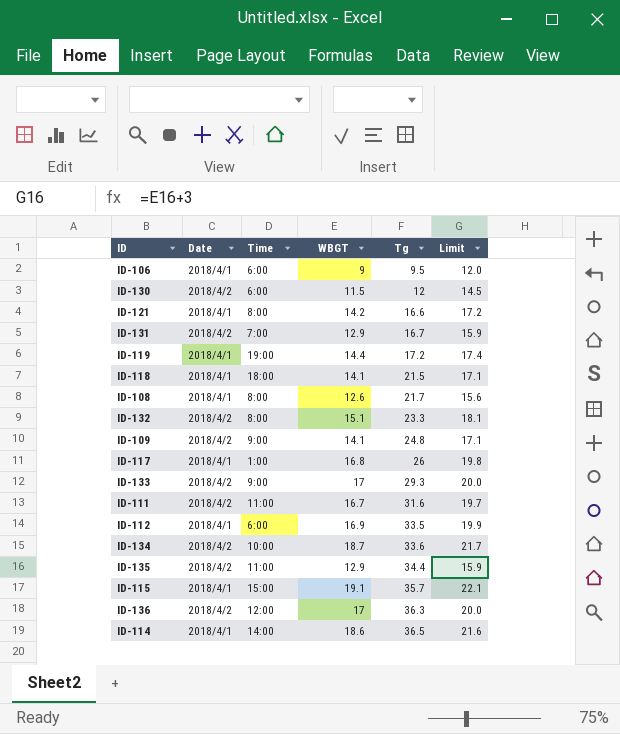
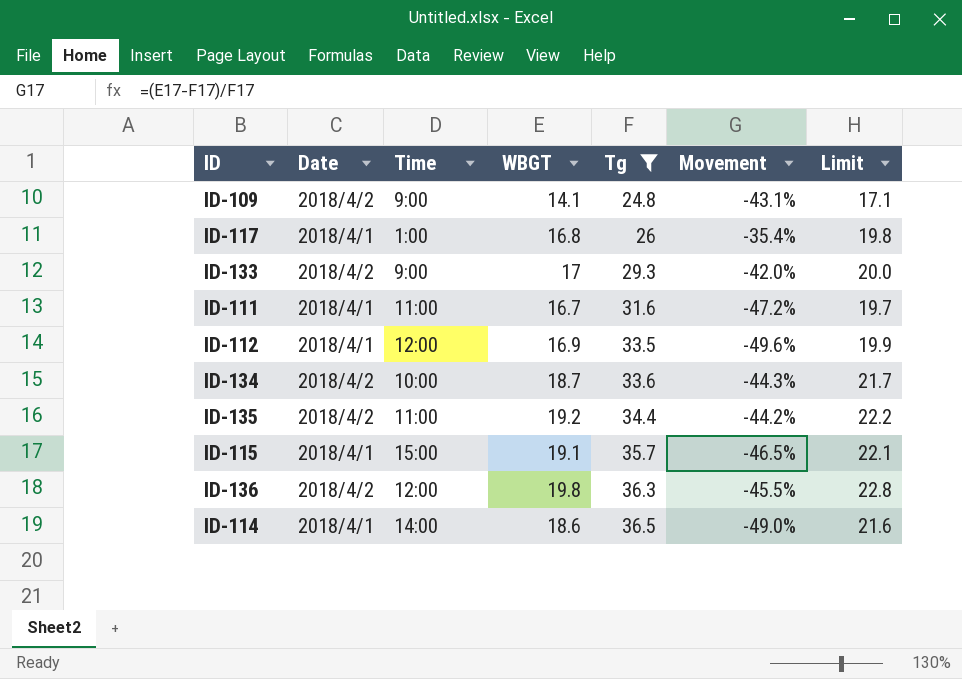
filter: none -> Tg >= 24.8
column Movement | formula: none -> ([WBGT] - [Tg]) / [Tg]
ID-111 | Date: 2018/4/2 -> 2018/4/1
ID-112 | Time: 6:00 -> 12:00
ID-135 | WBGT: 12.9 -> 19.2
ID-135 | Limit: 15.9 -> 22.2
ID-136 | WBGT: 17 -> 19.8
ID-136 | Limit: 20.0 -> 22.8

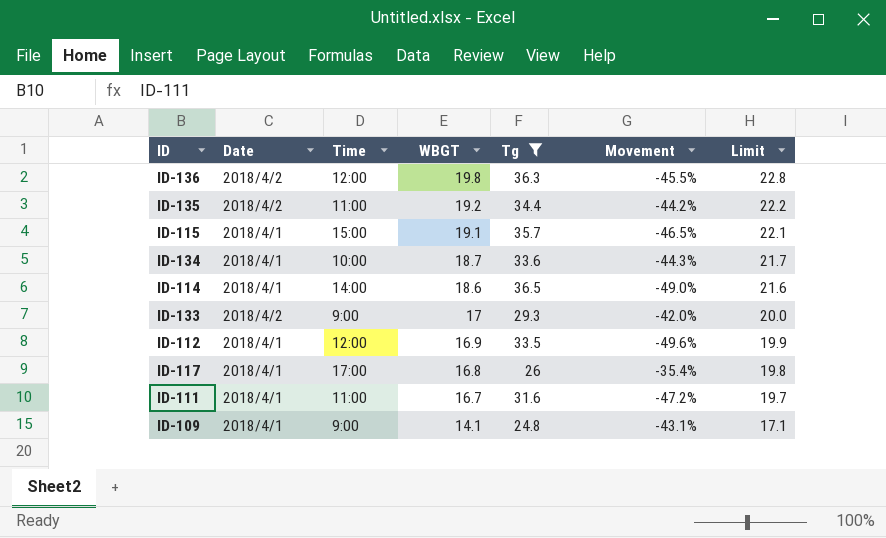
row order: Tg ascending -> WBGT descending
ID-134 | Date: 2018/4/2 -> 2018/4/1
ID-117 | Time: 1:00 -> 17:00
ID-109 | Date: 2018/4/2 -> 2018/4/1

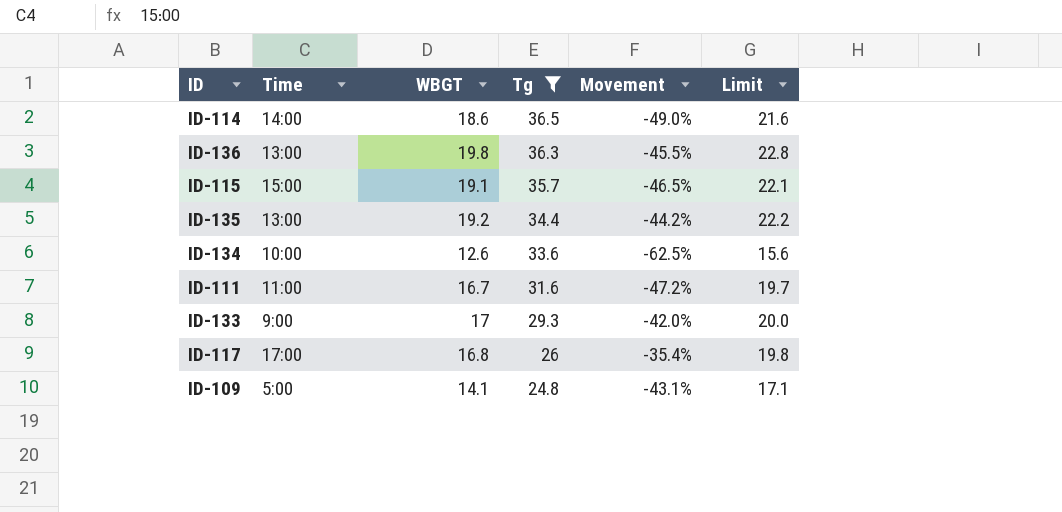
row order: WBGT descending -> Tg descending
column Date | position: 2 -> none
row ID-112: 2018/4/1 | 12:00 | 16.9 | 33.5 | -49.6% | 19.9 -> none
ID-136 | Time: 12:00 -> 13:00
ID-135 | Time: 11:00 -> 13:00
ID-134 | WBGT: 18.7 -> 12.6
ID-134 | Movement: -44.3% -> -62.5%
ID-134 | Limit: 21.7 -> 15.6
ID-109 | Time: 9:00 -> 5:00

